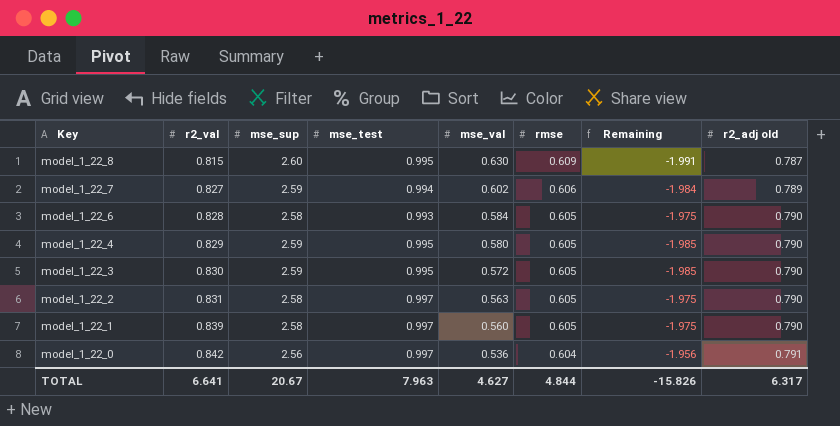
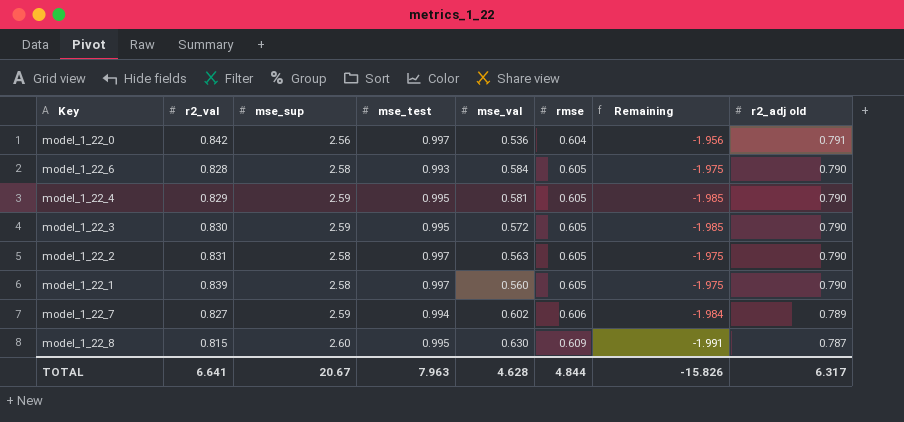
row order: Key descending -> rmse ascending
model_1_22_4 | mse_val: 0.580 -> 0.581
TOTAL | mse_val: 4.627 -> 4.628

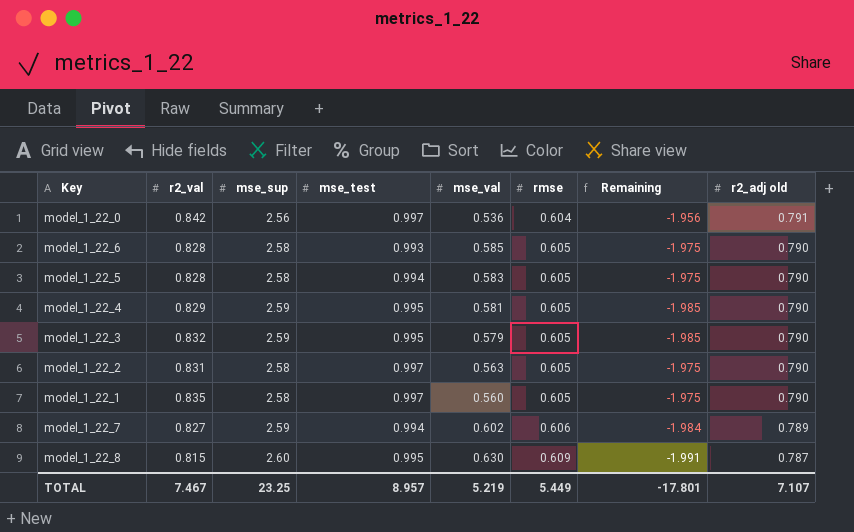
model_1_22_6 | mse_val: 0.584 -> 0.585
row model_1_22_5: none -> 0.828 | 2.58 | 0.994 | 0.583 | 0.605 | -1.975 | 0.790
model_1_22_3 | r2_val: 0.830 -> 0.832
model_1_22_3 | mse_val: 0.572 -> 0.579
model_1_22_1 | r2_val: 0.839 -> 0.835
TOTAL | r2_val: 6.641 -> 7.467
TOTAL | mse_sup: 20.67 -> 23.25
TOTAL | mse_test: 7.963 -> 8.957
TOTAL | mse_val: 4.628 -> 5.219
TOTAL | rmse: 4.844 -> 5.449
TOTAL | Remaining: -15.826 -> -17.801
TOTAL | r2_adj old: 6.317 -> 7.107

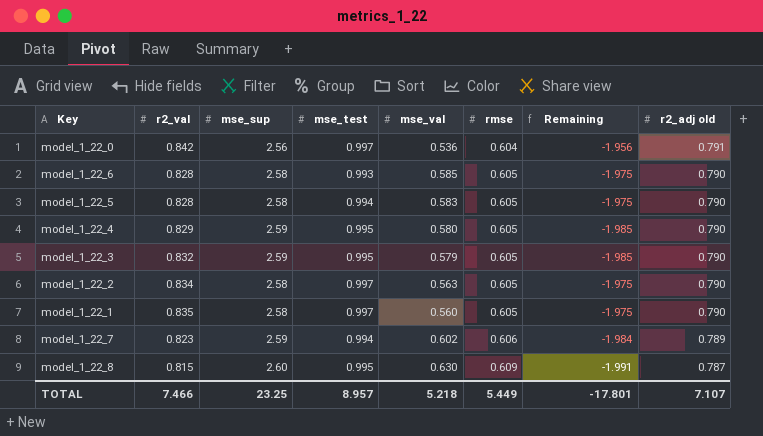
model_1_22_4 | mse_val: 0.581 -> 0.580
model_1_22_2 | r2_val: 0.831 -> 0.834
model_1_22_7 | r2_val: 0.827 -> 0.823
TOTAL | r2_val: 7.467 -> 7.466
TOTAL | mse_val: 5.219 -> 5.218

